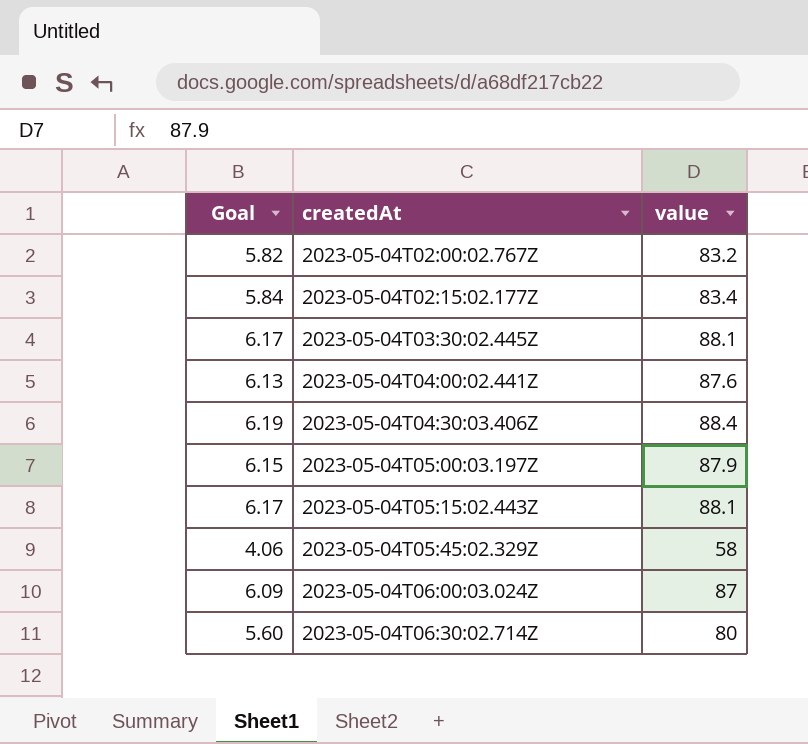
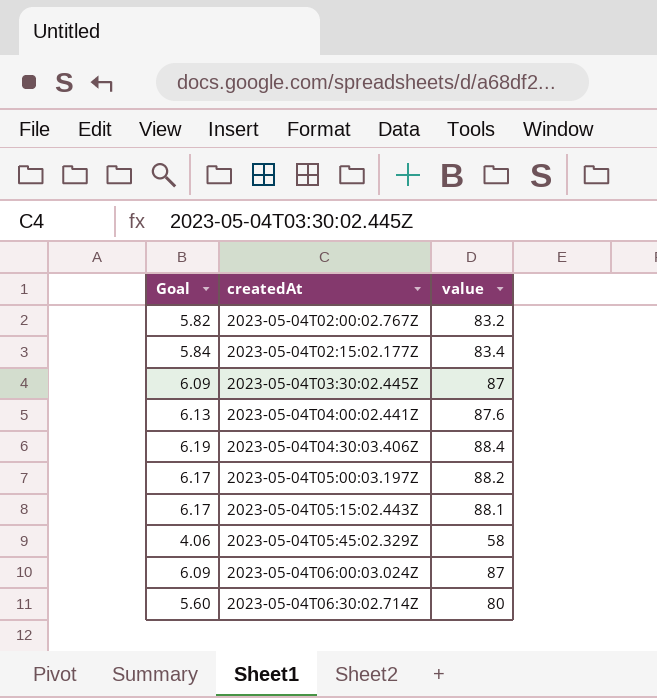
2023-05-04T03:30:02.445Z | Goal: 6.17 -> 6.09
2023-05-04T03:30:02.445Z | value: 88.1 -> 87
2023-05-04T05:00:03.197Z | Goal: 6.15 -> 6.17
2023-05-04T05:00:03.197Z | value: 87.9 -> 88.2

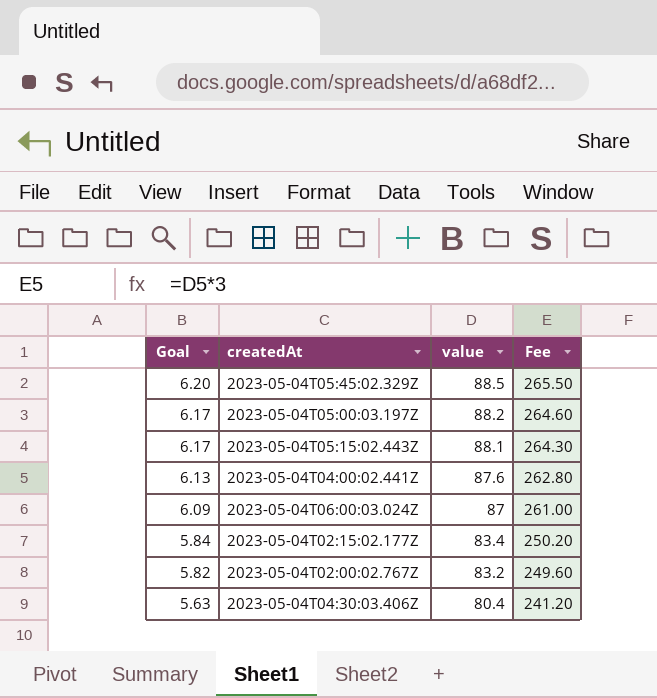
row order: createdAt ascending -> Goal descending
column Fee | formula: none -> [value] * 3
row 2023-05-04T03:30:02.445Z: 6.09 | 87 -> none
row 2023-05-04T06:30:02.714Z: 5.60 | 80 -> none
2023-05-04T05:45:02.329Z | Goal: 4.06 -> 6.20
2023-05-04T05:45:02.329Z | value: 58 -> 88.5
2023-05-04T04:30:03.406Z | Goal: 6.19 -> 5.63
2023-05-04T04:30:03.406Z | value: 88.4 -> 80.4

